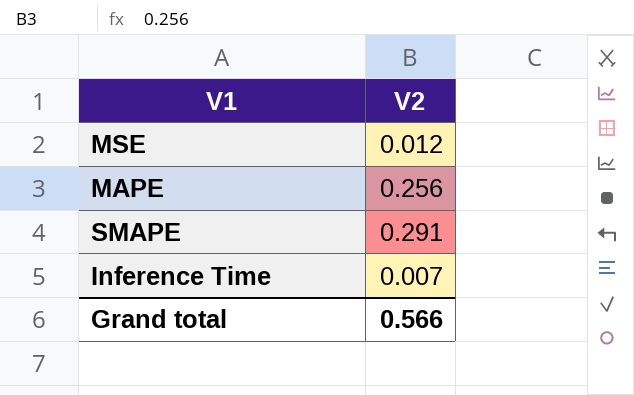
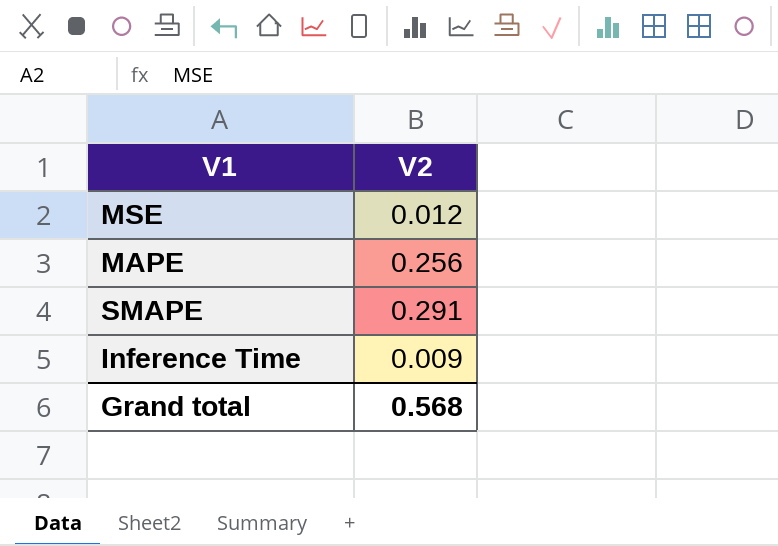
Inference Time | V2: 0.007 -> 0.009
Grand total | V2: 0.566 -> 0.568

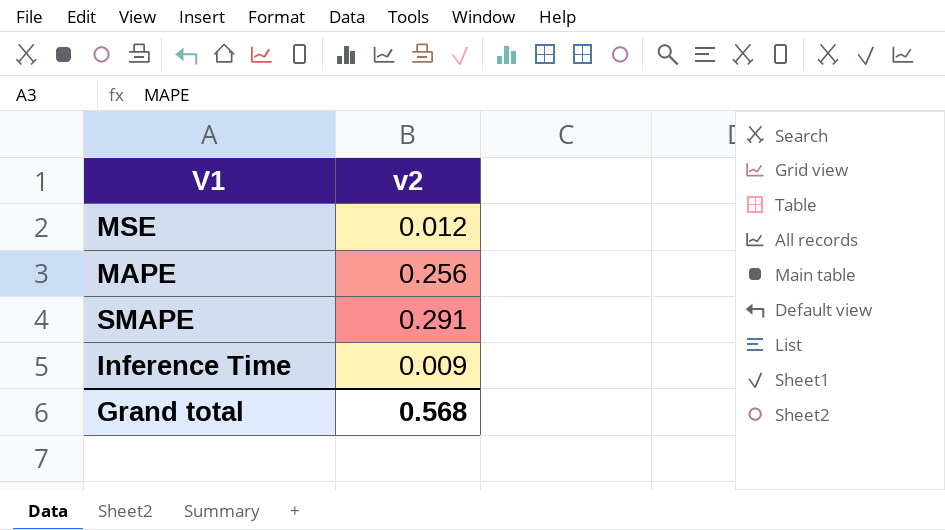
column name: V2 -> v2

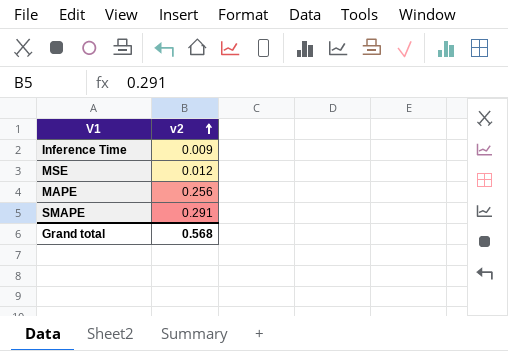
row order: none -> v2 ascending

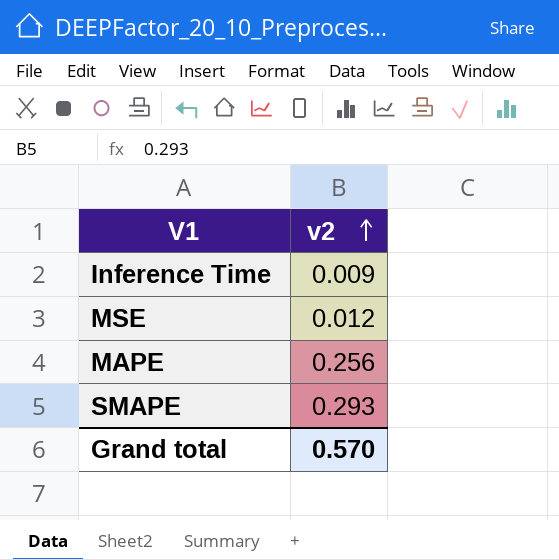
SMAPE | v2: 0.291 -> 0.293
Grand total | v2: 0.568 -> 0.570

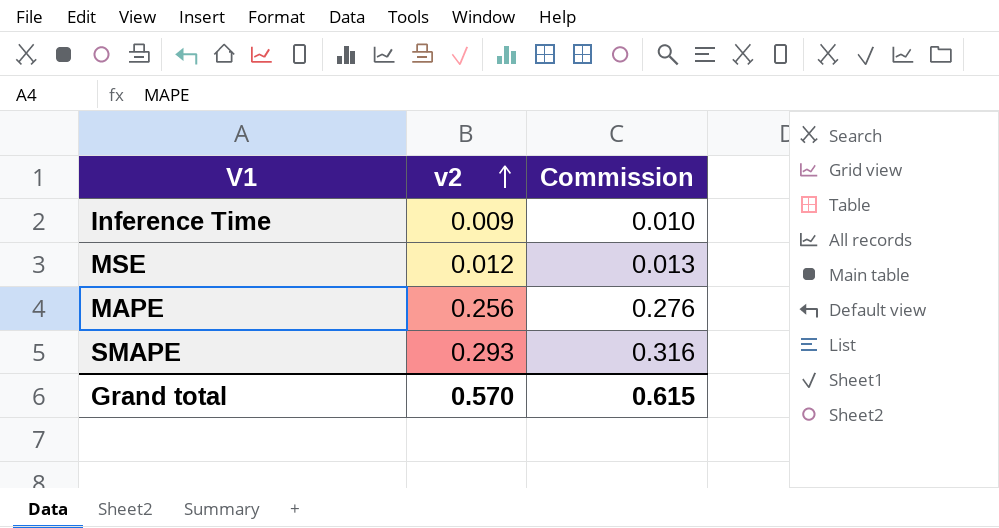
column Commission | formula: none -> [v2] * 1.08

